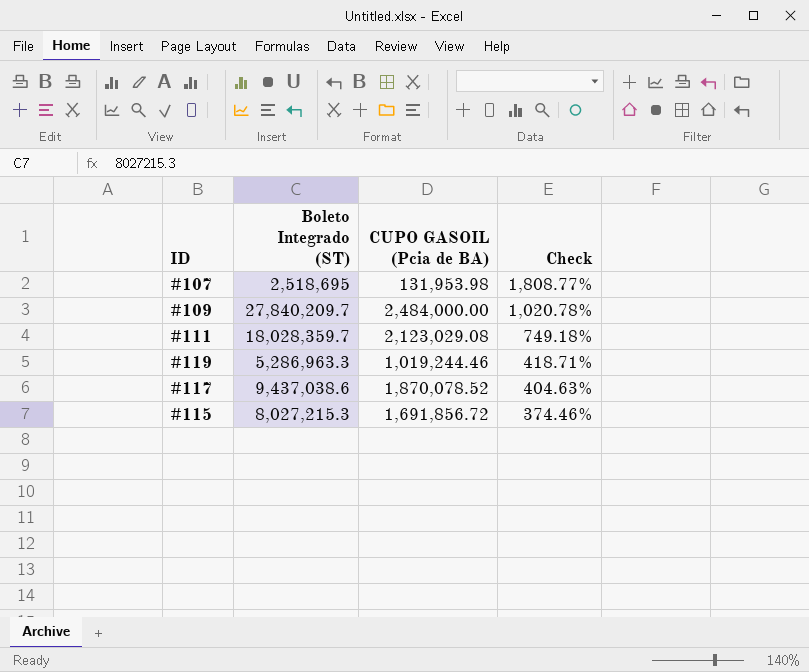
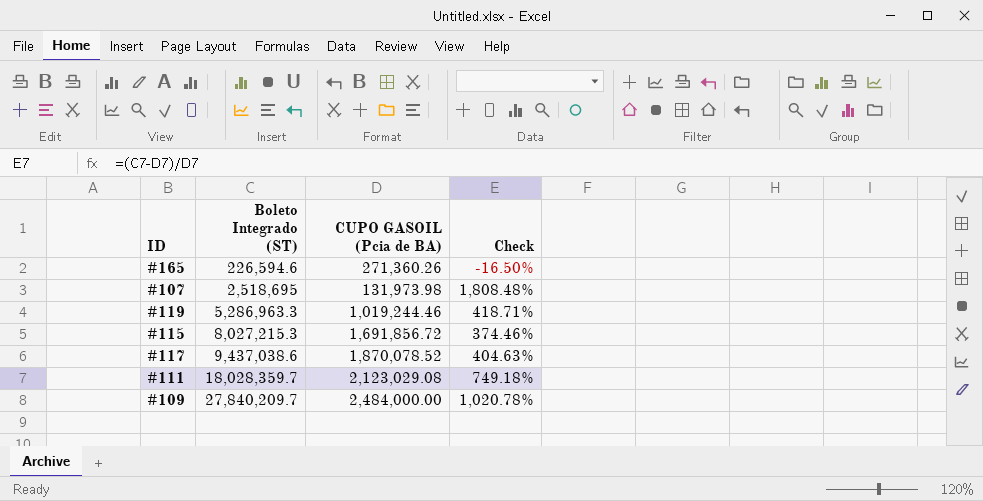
row order: Check descending -> Boleto Integrado (ST) ascending
row #165: none -> 226,594.6 | 271,360.26 | -16.50%
#107 | CUPO GASOIL (Pcia de BA): 131,953.98 -> 131,973.98
#107 | Check: 1,808.77% -> 1,808.48%

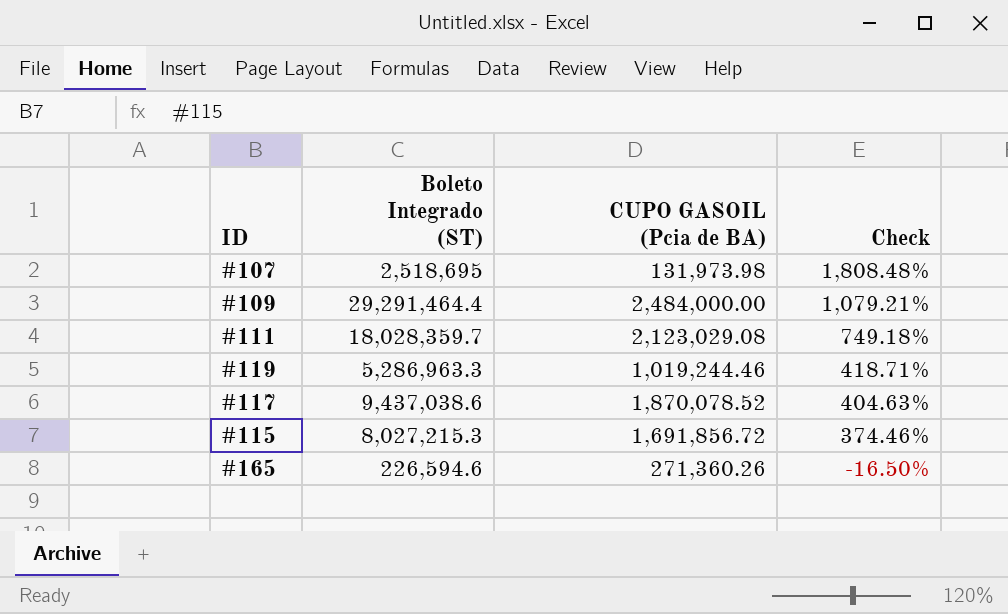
row order: Boleto Integrado (ST) ascending -> Check descending
#109 | Boleto Integrado (ST): 27,840,209.7 -> 29,291,464.4
#109 | Check: 1,020.78% -> 1,079.21%

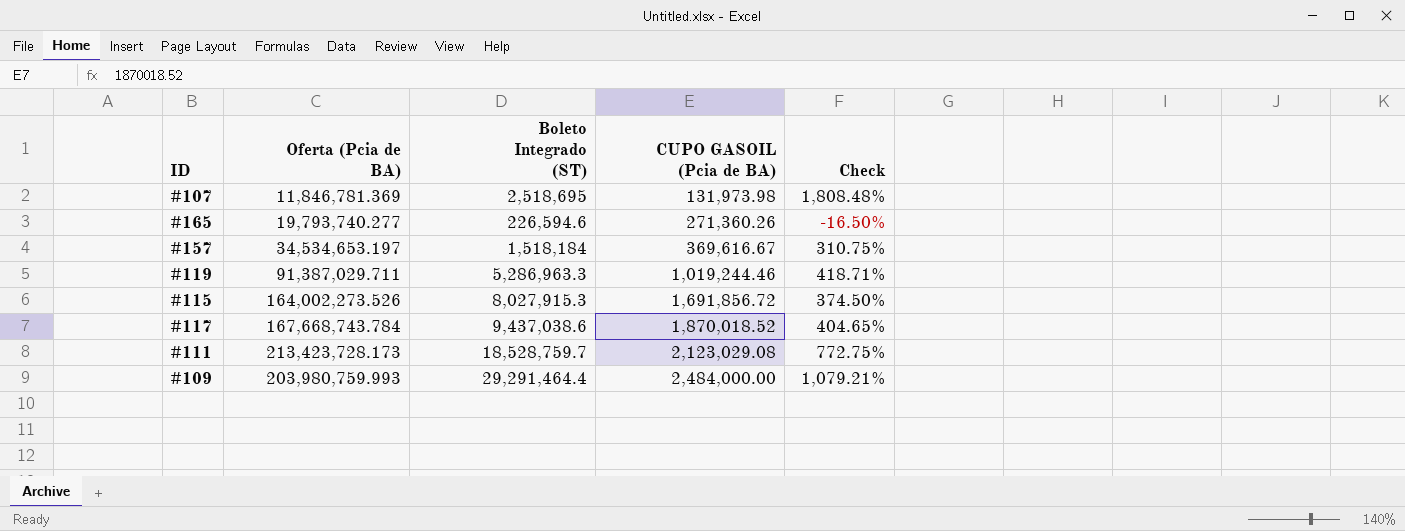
row order: Check descending -> CUPO GASOIL (Pcia de BA) ascending
column Oferta (Pcia de BA) | position: none -> 2
row #157: none -> 34,534,653.197 | 1,518,184 | 369,616.67 | 310.75%
#115 | Boleto Integrado (ST): 8,027,215.3 -> 8,027,915.3
#115 | Check: 374.46% -> 374.50%
#117 | CUPO GASOIL (Pcia de BA): 1,870,078.52 -> 1,870,018.52
#117 | Check: 404.63% -> 404.65%
#111 | Boleto Integrado (ST): 18,028,359.7 -> 18,528,759.7
#111 | Check: 749.18% -> 772.75%

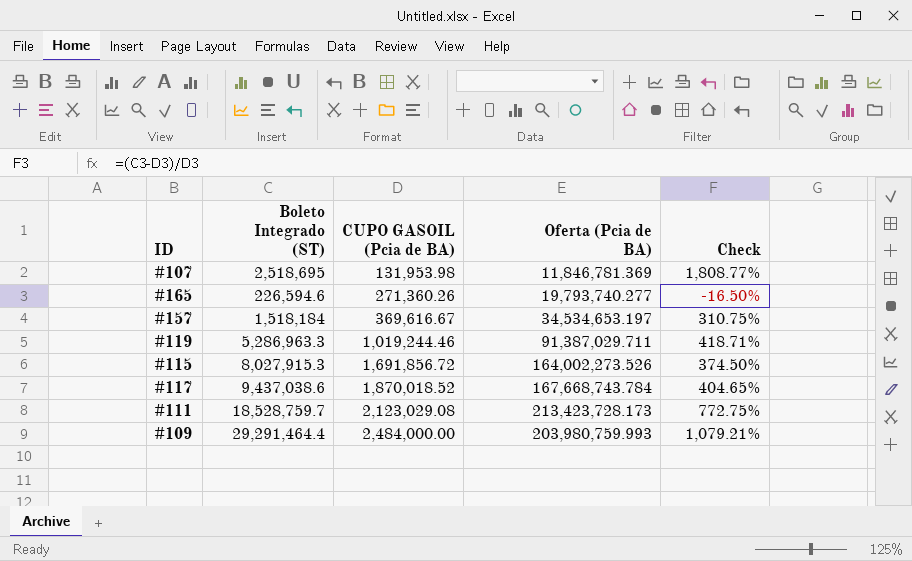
column Oferta (Pcia de BA) | position: 2 -> 4
#107 | CUPO GASOIL (Pcia de BA): 131,973.98 -> 131,953.98
#107 | Check: 1,808.48% -> 1,808.77%

